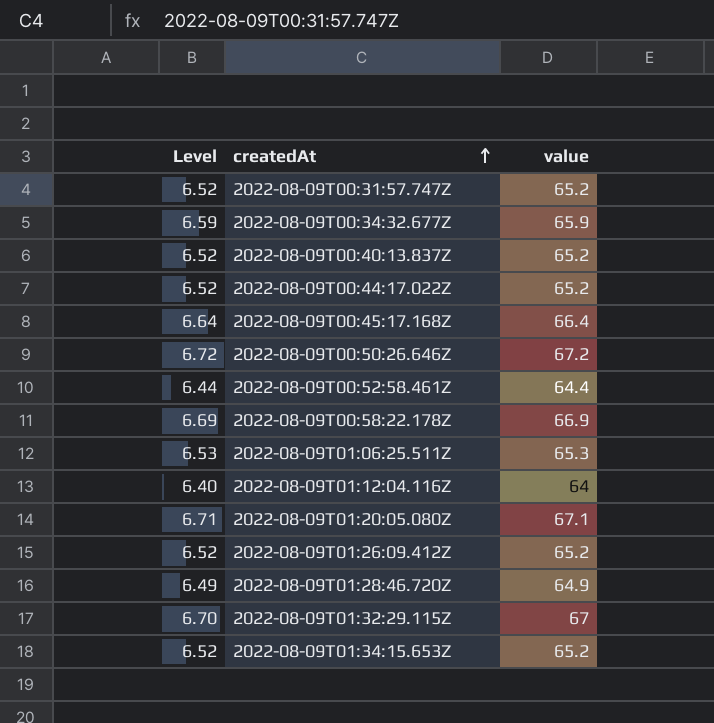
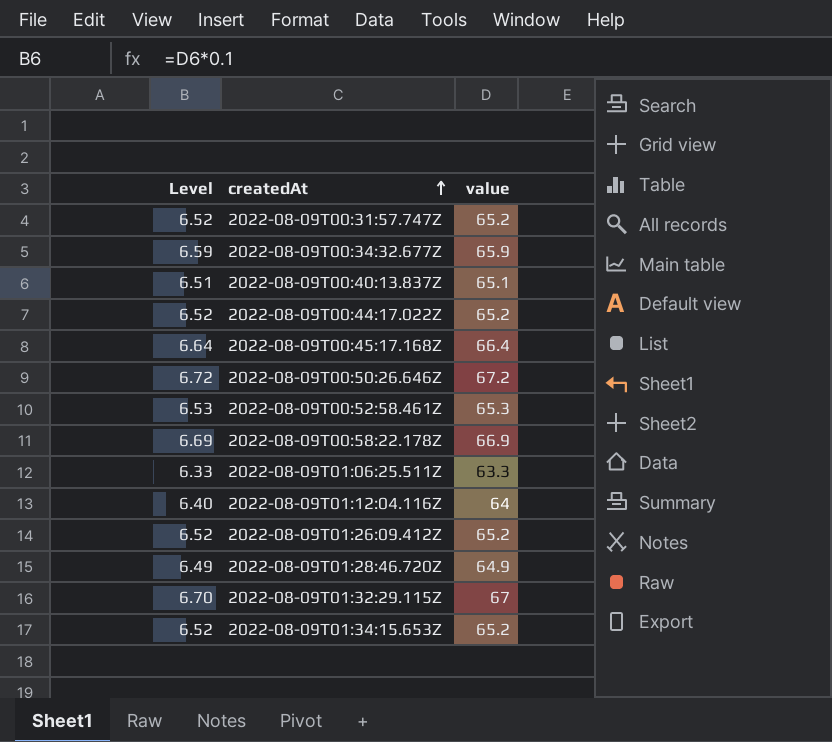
row 2022-08-09T01:20:05.080Z: 6.71 | 67.1 -> none
2022-08-09T00:40:13.837Z | Level: 6.52 -> 6.51
2022-08-09T00:40:13.837Z | value: 65.2 -> 65.1
2022-08-09T00:52:58.461Z | Level: 6.44 -> 6.53
2022-08-09T00:52:58.461Z | value: 64.4 -> 65.3
2022-08-09T01:06:25.511Z | Level: 6.53 -> 6.33
2022-08-09T01:06:25.511Z | value: 65.3 -> 63.3

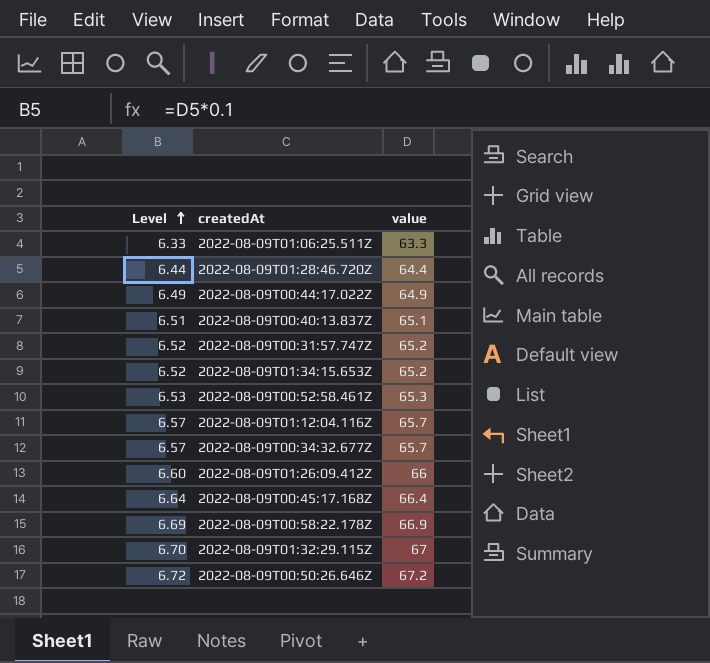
row order: createdAt ascending -> Level ascending
2022-08-09T01:28:46.720Z | Level: 6.49 -> 6.44
2022-08-09T01:28:46.720Z | value: 64.9 -> 64.4
2022-08-09T00:44:17.022Z | Level: 6.52 -> 6.49
2022-08-09T00:44:17.022Z | value: 65.2 -> 64.9
2022-08-09T01:12:04.116Z | Level: 6.40 -> 6.57
2022-08-09T01:12:04.116Z | value: 64 -> 65.7
2022-08-09T00:34:32.677Z | Level: 6.59 -> 6.57
2022-08-09T00:34:32.677Z | value: 65.9 -> 65.7
2022-08-09T01:26:09.412Z | Level: 6.52 -> 6.60
2022-08-09T01:26:09.412Z | value: 65.2 -> 66

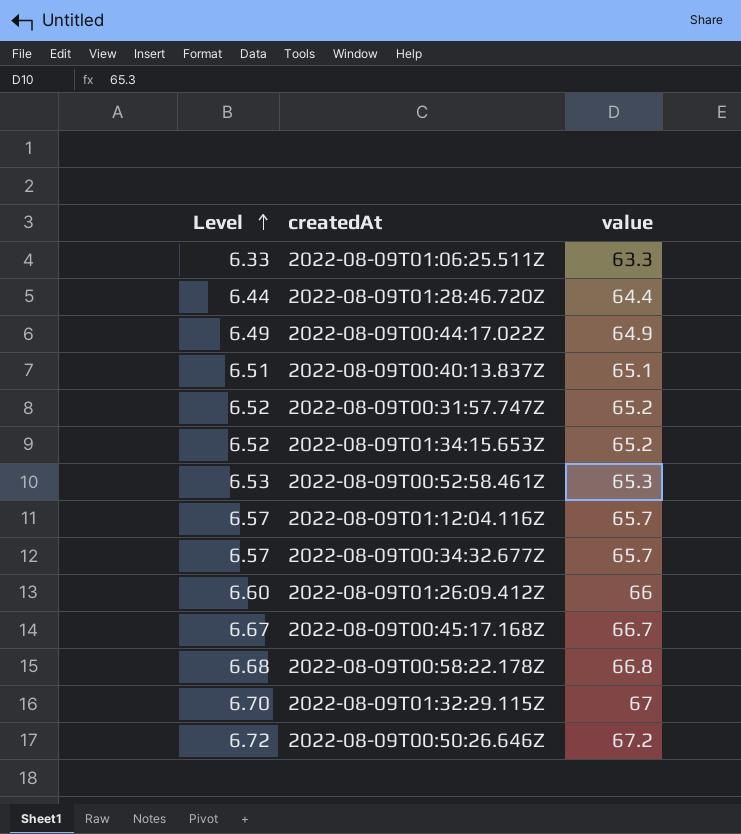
2022-08-09T00:45:17.168Z | Level: 6.64 -> 6.67
2022-08-09T00:45:17.168Z | value: 66.4 -> 66.7
2022-08-09T00:58:22.178Z | Level: 6.69 -> 6.68
2022-08-09T00:58:22.178Z | value: 66.9 -> 66.8

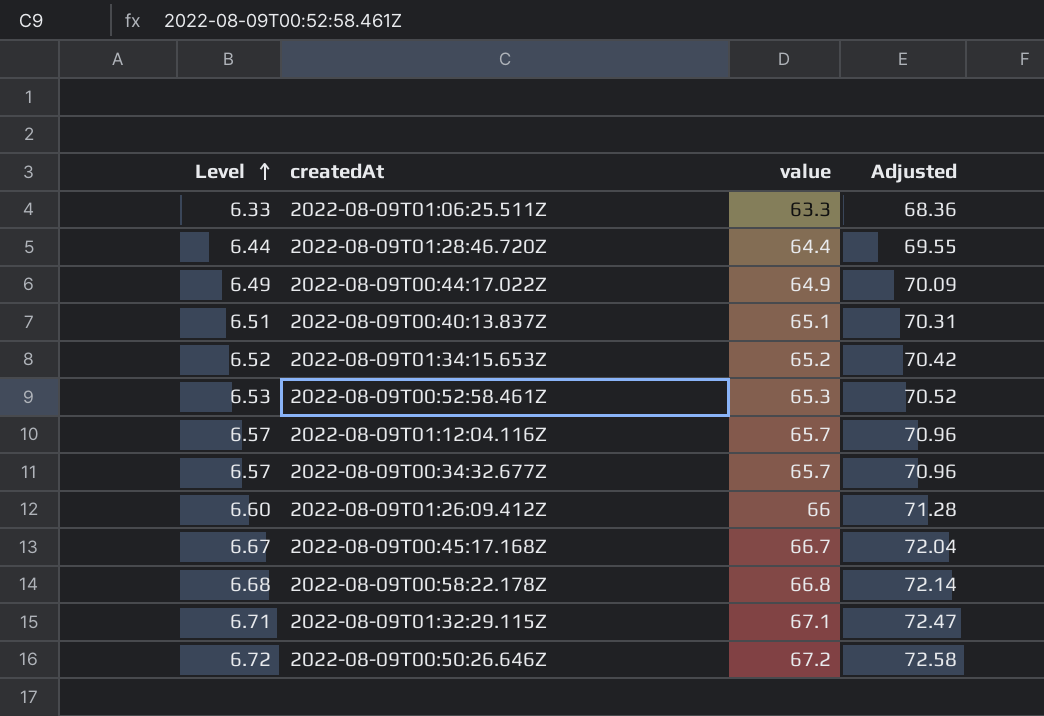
column Adjusted | formula: none -> [value] * 1.08
row 2022-08-09T00:31:57.747Z: 6.52 | 65.2 -> none
2022-08-09T01:32:29.115Z | Level: 6.70 -> 6.71
2022-08-09T01:32:29.115Z | value: 67 -> 67.1

